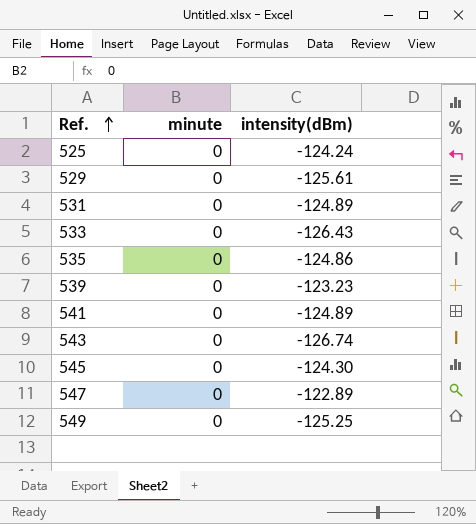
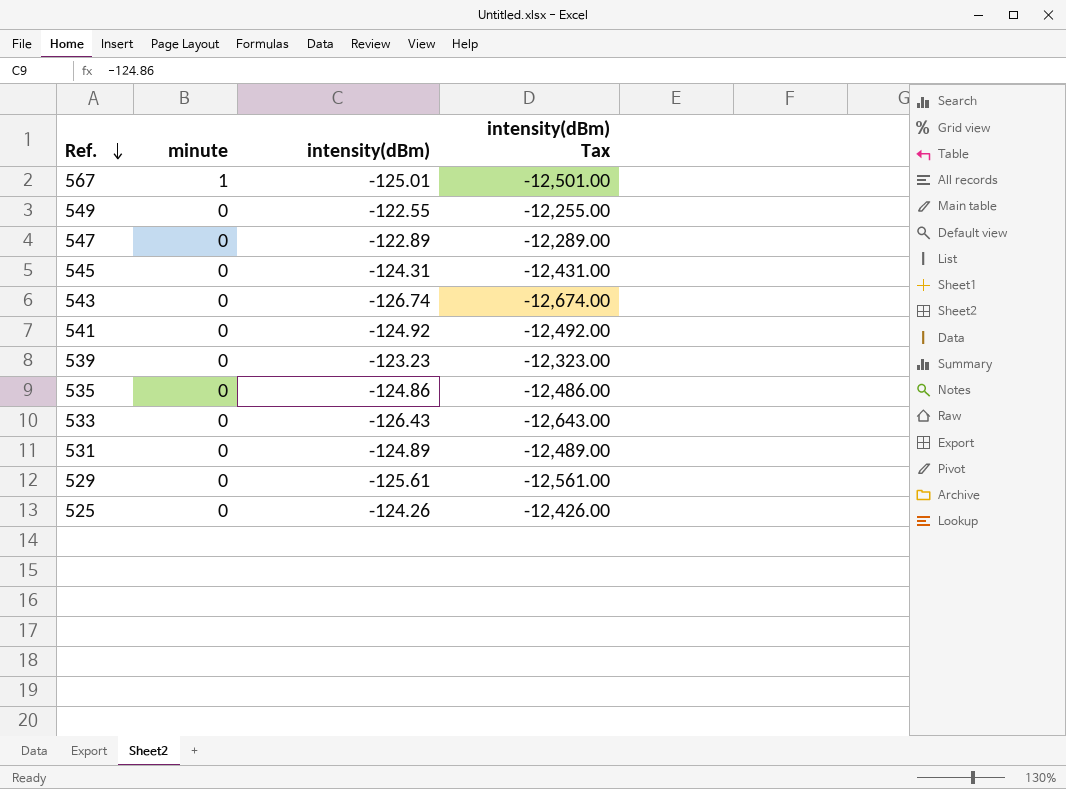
row order: Ref. ascending -> Ref. descending
column intensity(dBm) Tax | formula: none -> [intensity(dBm)] * 100
row 567: none -> 1 | -125.01 | -12,501.00
549 | intensity(dBm): -125.25 -> -122.55
545 | intensity(dBm): -124.30 -> -124.31
541 | intensity(dBm): -124.89 -> -124.92
525 | intensity(dBm): -124.24 -> -124.26

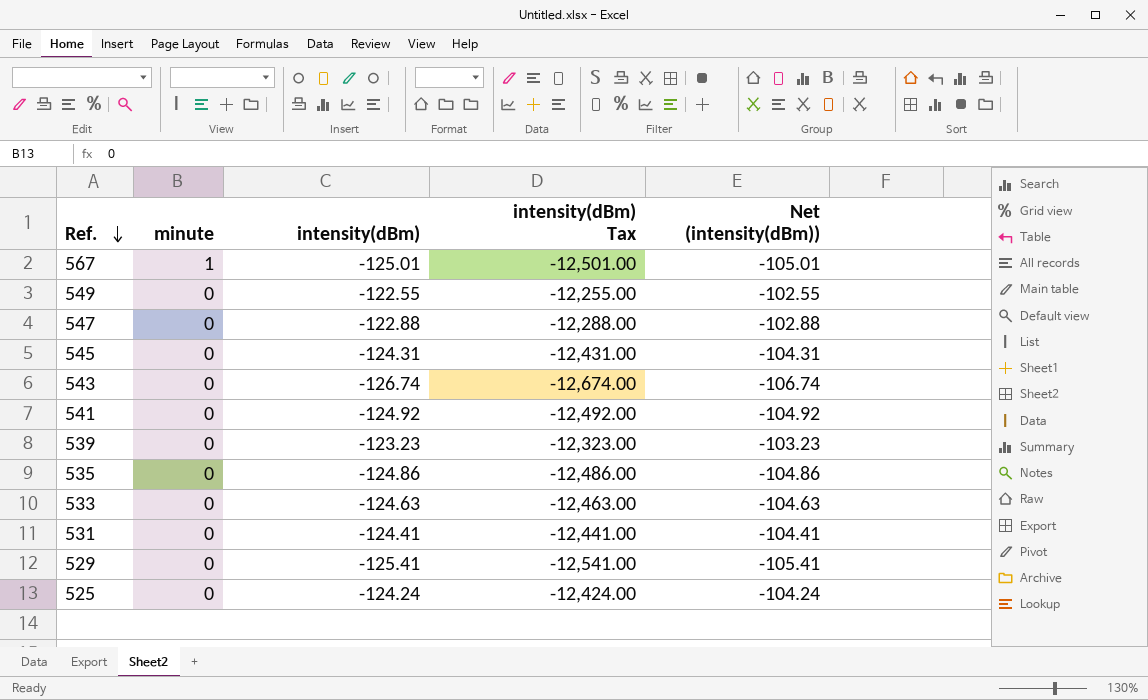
column Net (intensity(dBm)) | formula: none -> [intensity(dBm)] + 20
547 | intensity(dBm): -122.89 -> -122.88
547 | intensity(dBm) Tax: -12,289.00 -> -12,288.00
533 | intensity(dBm): -126.43 -> -124.63
533 | intensity(dBm) Tax: -12,643.00 -> -12,463.00
531 | intensity(dBm): -124.89 -> -124.41
531 | intensity(dBm) Tax: -12,489.00 -> -12,441.00
529 | intensity(dBm): -125.61 -> -125.41
529 | intensity(dBm) Tax: -12,561.00 -> -12,541.00
525 | intensity(dBm): -124.26 -> -124.24
525 | intensity(dBm) Tax: -12,426.00 -> -12,424.00

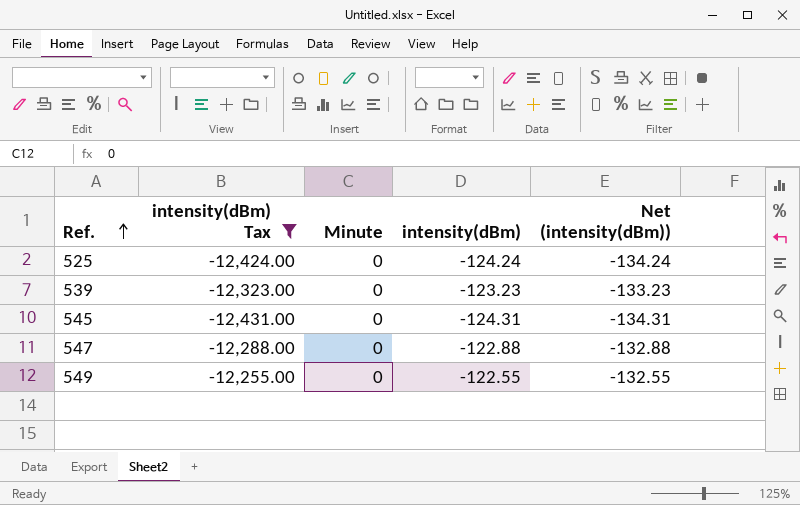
filter: none -> intensity(dBm) Tax >= -12,431.00
row order: Ref. descending -> Ref. ascending
column intensity(dBm) Tax | position: 4 -> 2
column name: minute -> Minute
column Net (intensity(dBm)) | formula: [intensity(dBm)] + 20 -> [intensity(dBm)] - 10

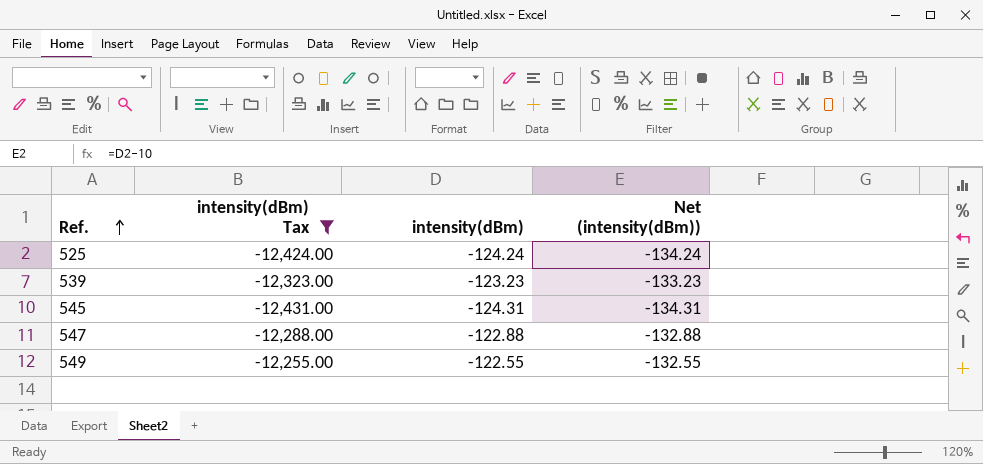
column Minute | position: 3 -> none

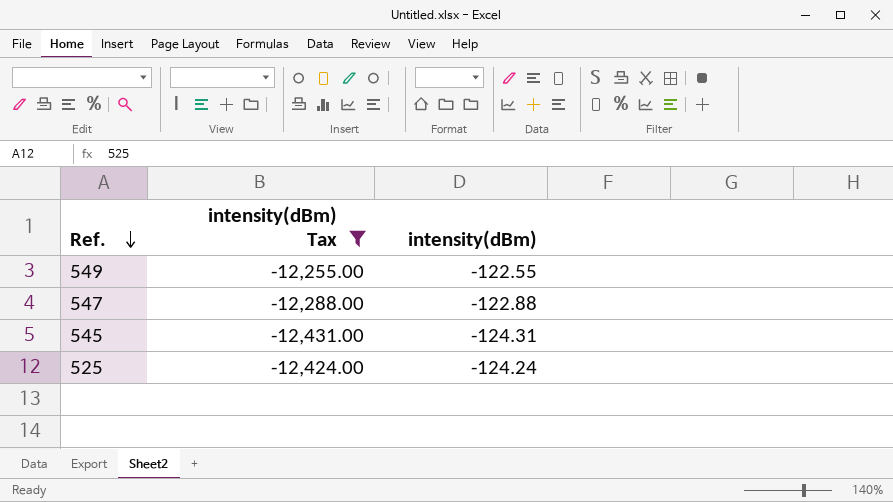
row order: Ref. ascending -> Ref. descending
column Net (intensity(dBm)) | formula: [intensity(dBm)] - 10 -> none
row 539: -12,323.00 | -123.23 | -133.23 -> none

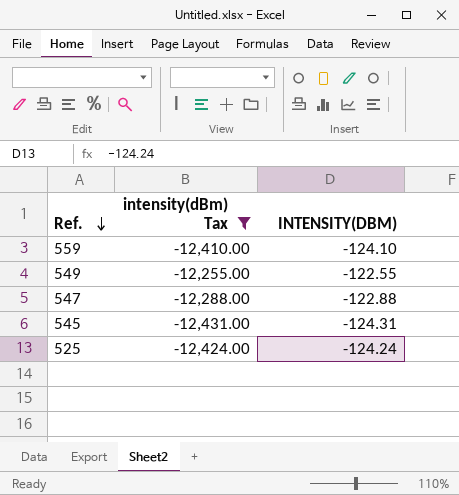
column name: intensity(dBm) -> INTENSITY(DBM)
row 559: none -> -12,410.00 | -124.10

